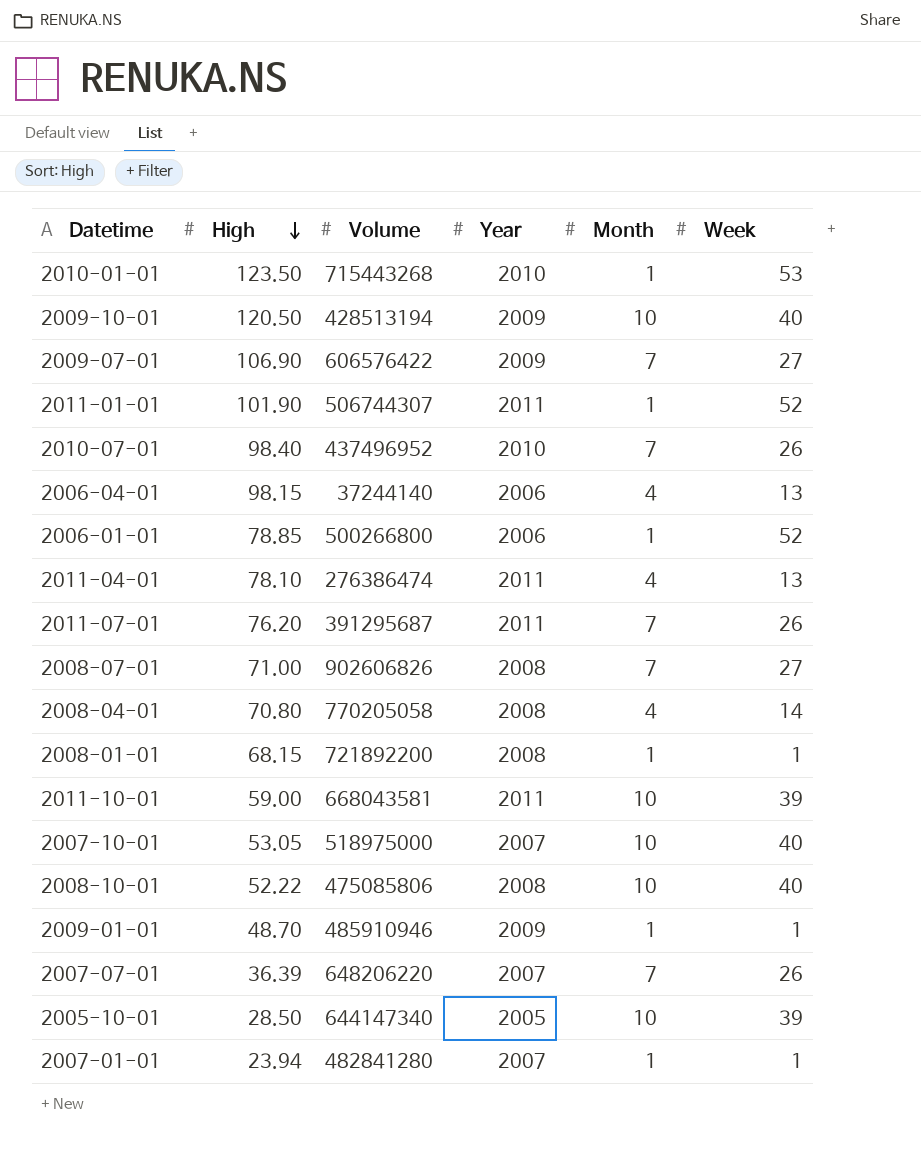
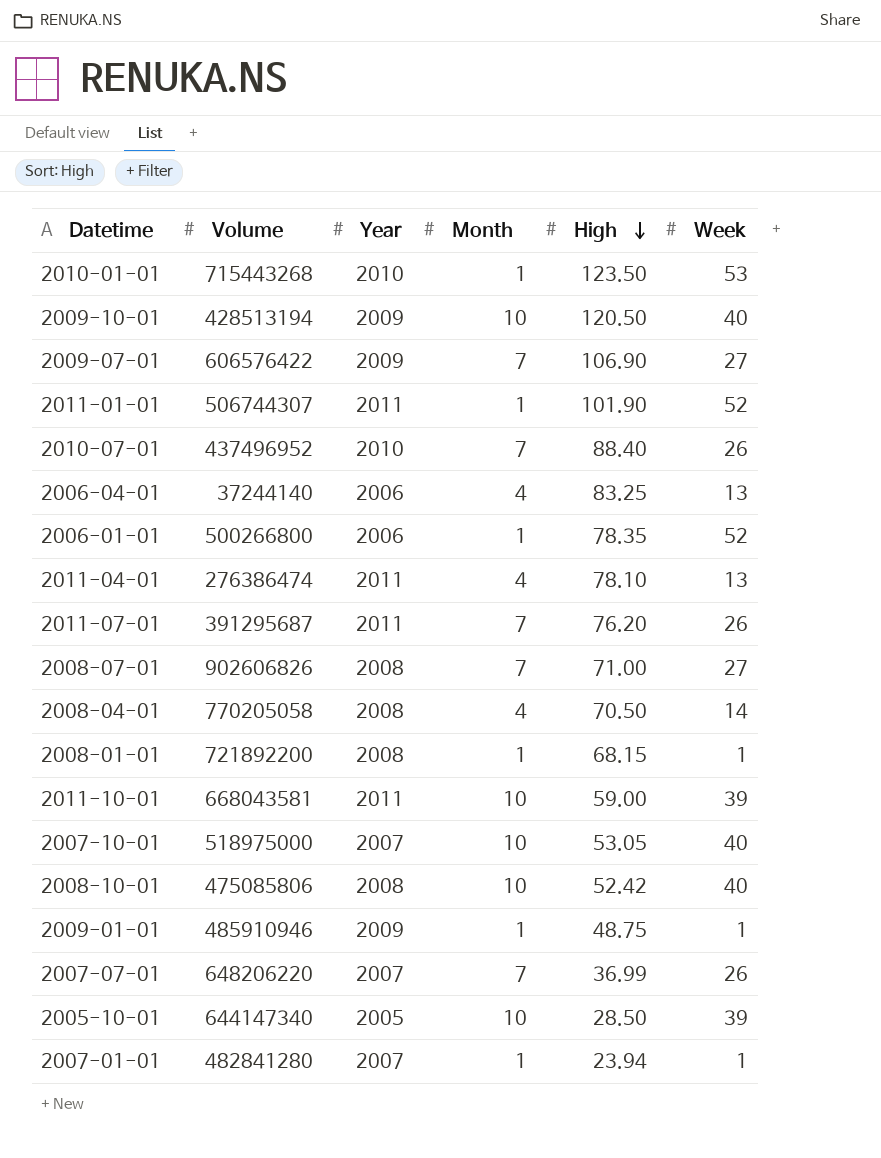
column High | position: 2 -> 5
2010-07-01 | High: 98.40 -> 88.40
2006-04-01 | High: 98.15 -> 83.25
2006-01-01 | High: 78.85 -> 78.35
2008-04-01 | High: 70.80 -> 70.50
2008-10-01 | High: 52.22 -> 52.42
2009-01-01 | High: 48.70 -> 48.75
2007-07-01 | High: 36.39 -> 36.99

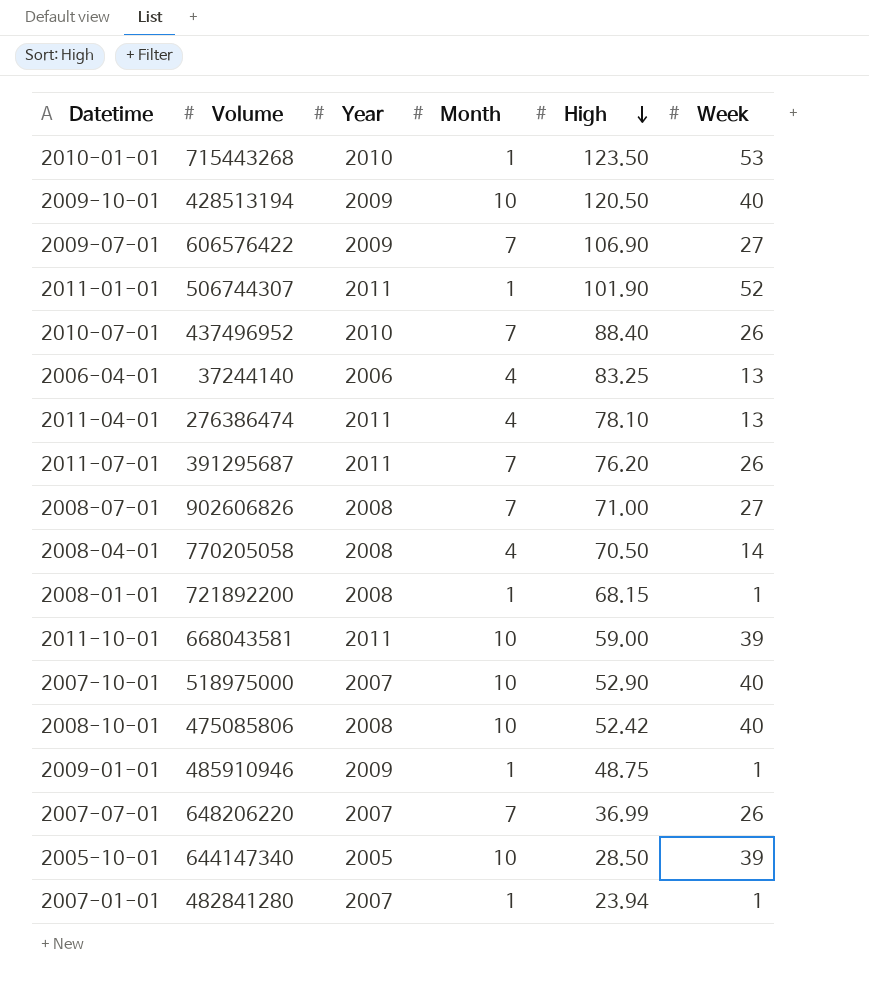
row 2006-01-01: 500266800 | 2006 | 1 | 78.35 | 52 -> none
2007-10-01 | High: 53.05 -> 52.90

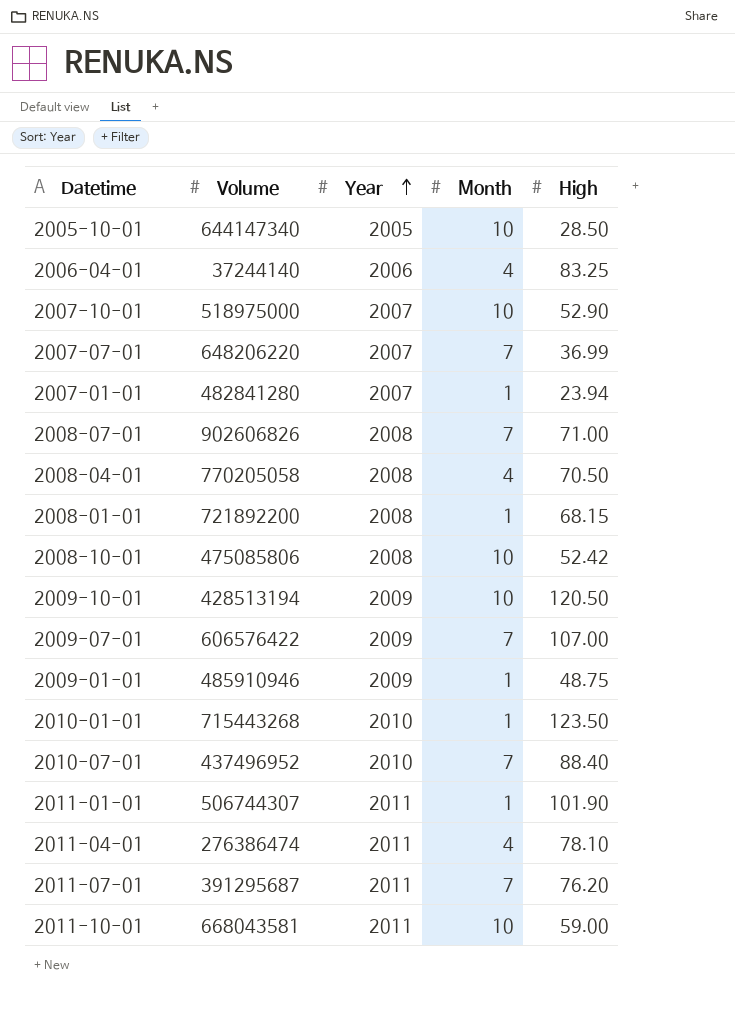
row order: High descending -> Year ascending
column Week | position: 6 -> none
2009-07-01 | High: 106.90 -> 107.00

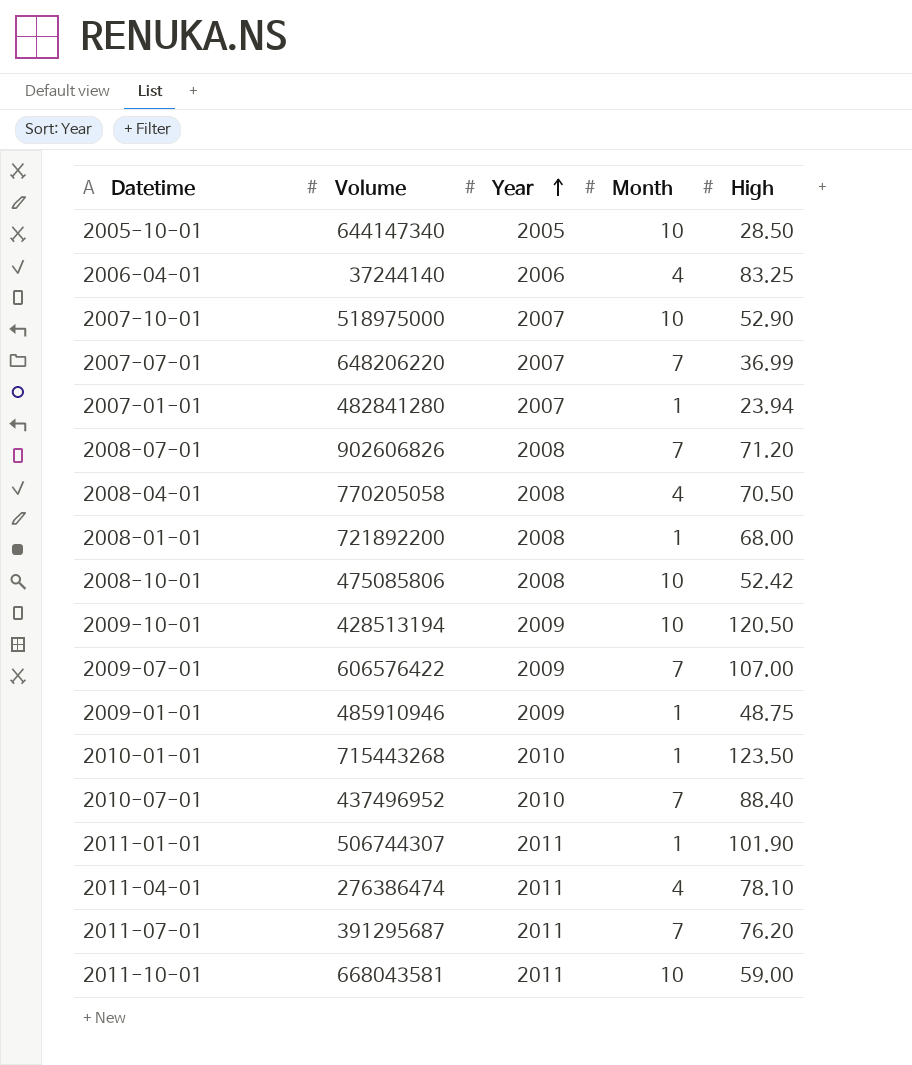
2008-07-01 | High: 71.00 -> 71.20
2008-01-01 | High: 68.15 -> 68.00

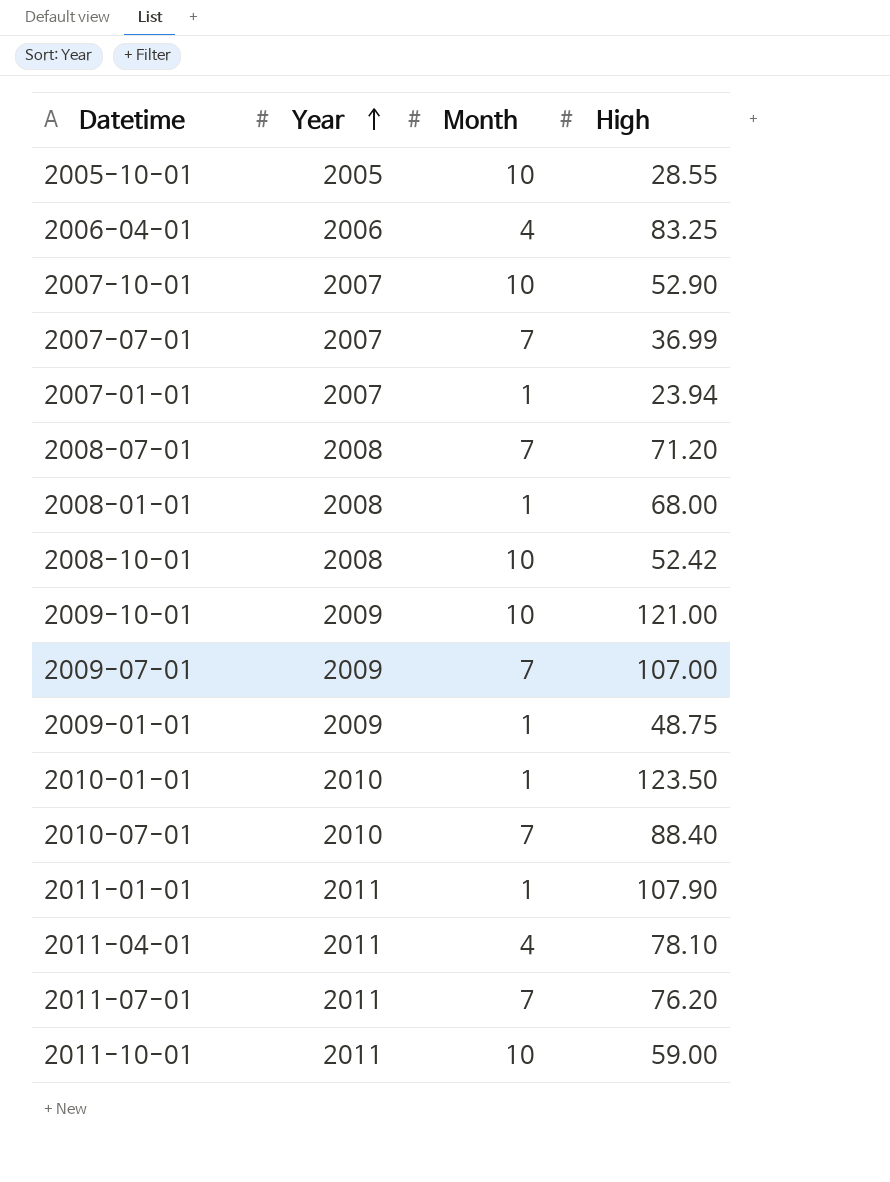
column Volume | position: 2 -> none
row 2008-04-01: 770205058 | 2008 | 4 | 70.50 -> none
2005-10-01 | High: 28.50 -> 28.55
2009-10-01 | High: 120.50 -> 121.00
2011-01-01 | High: 101.90 -> 107.90

